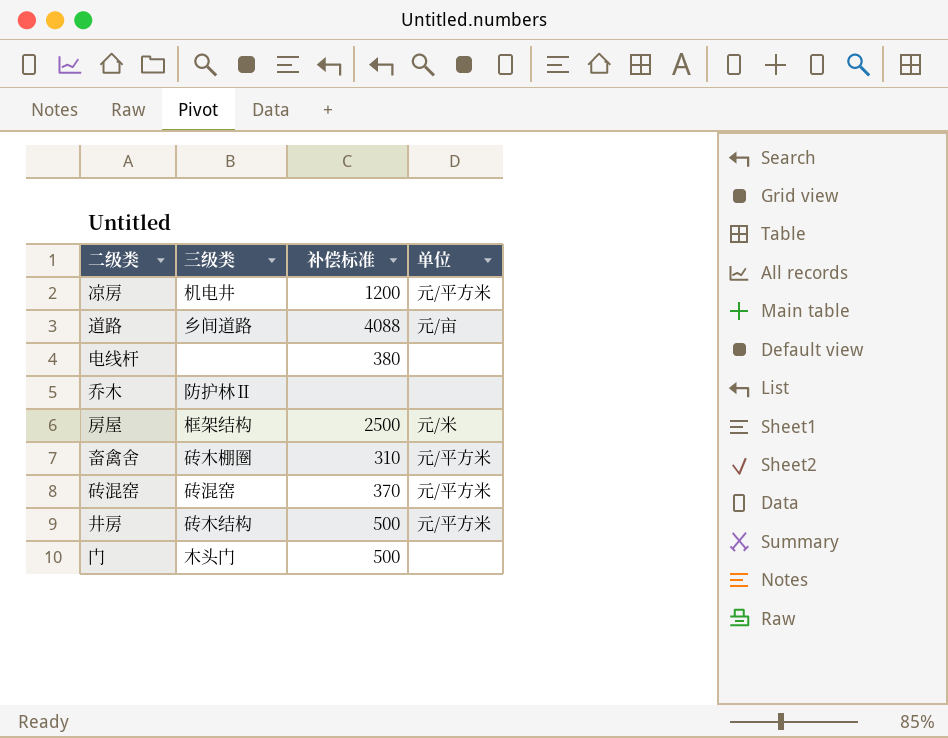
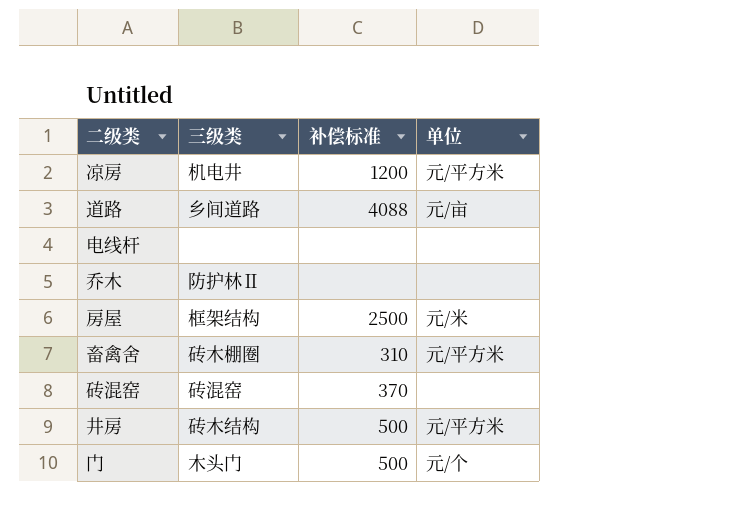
电线杆 | 补偿标准: 380 -> none
砖混窑 | 单位: 元/平方米 -> none
门 | 单位: none -> 元/个

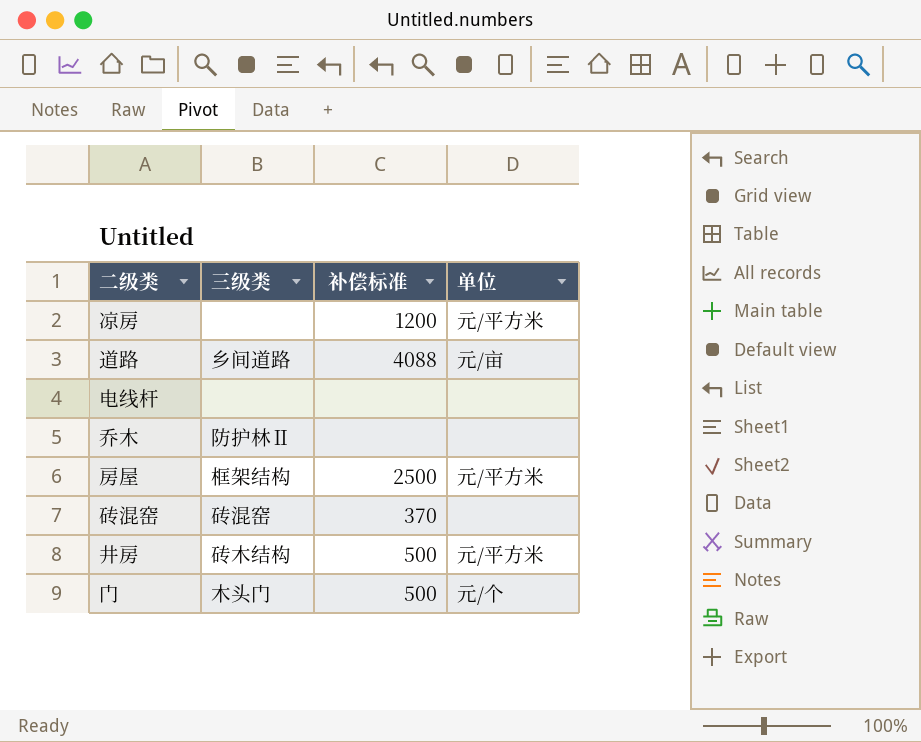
row 畜禽舍: 砖木棚圈 | 310 | 元/平方米 -> none
凉房 | 三级类: 机电井 -> none
房屋 | 单位: 元/米 -> 元/平方米

